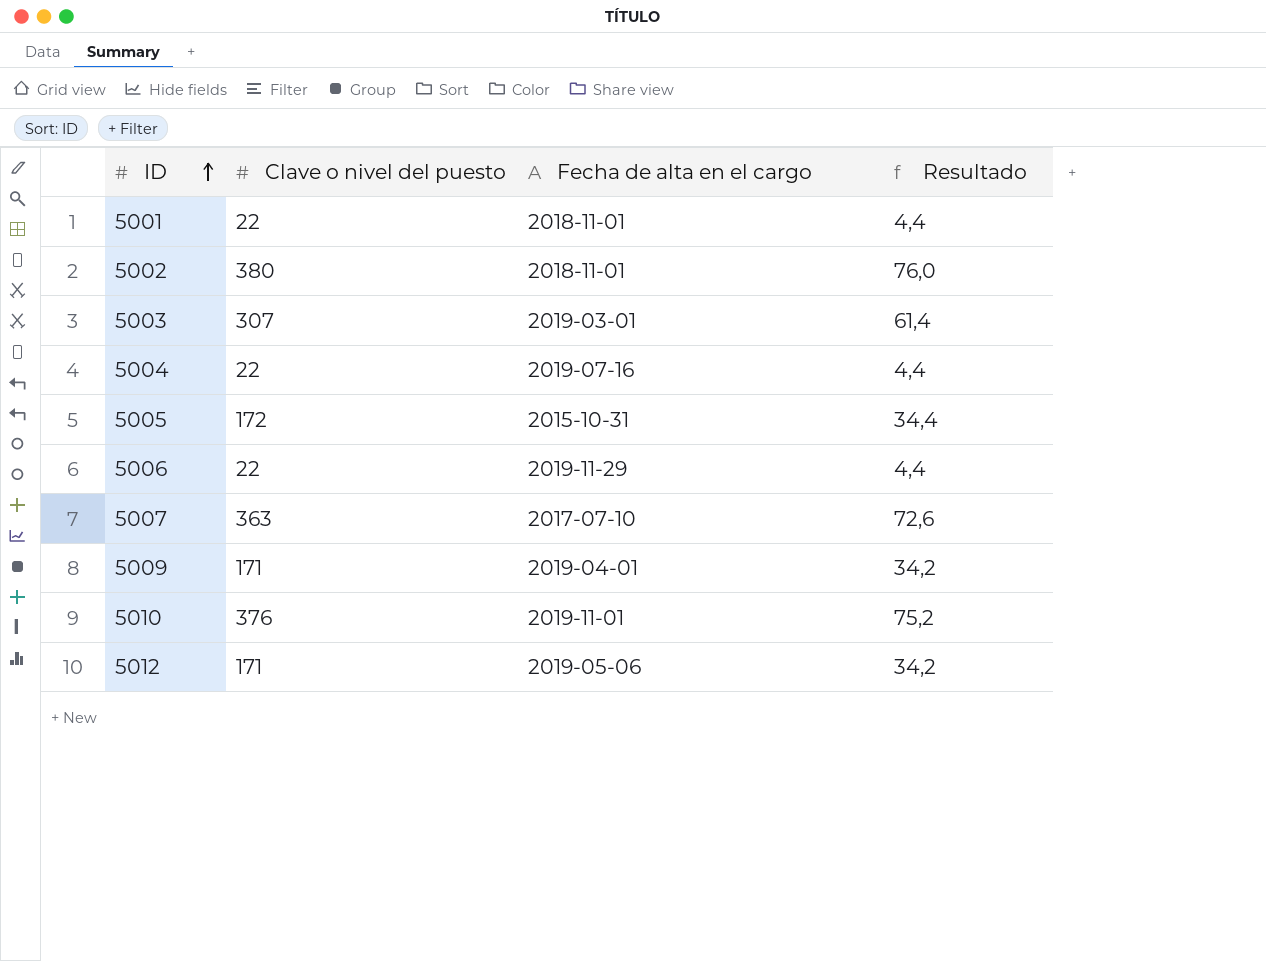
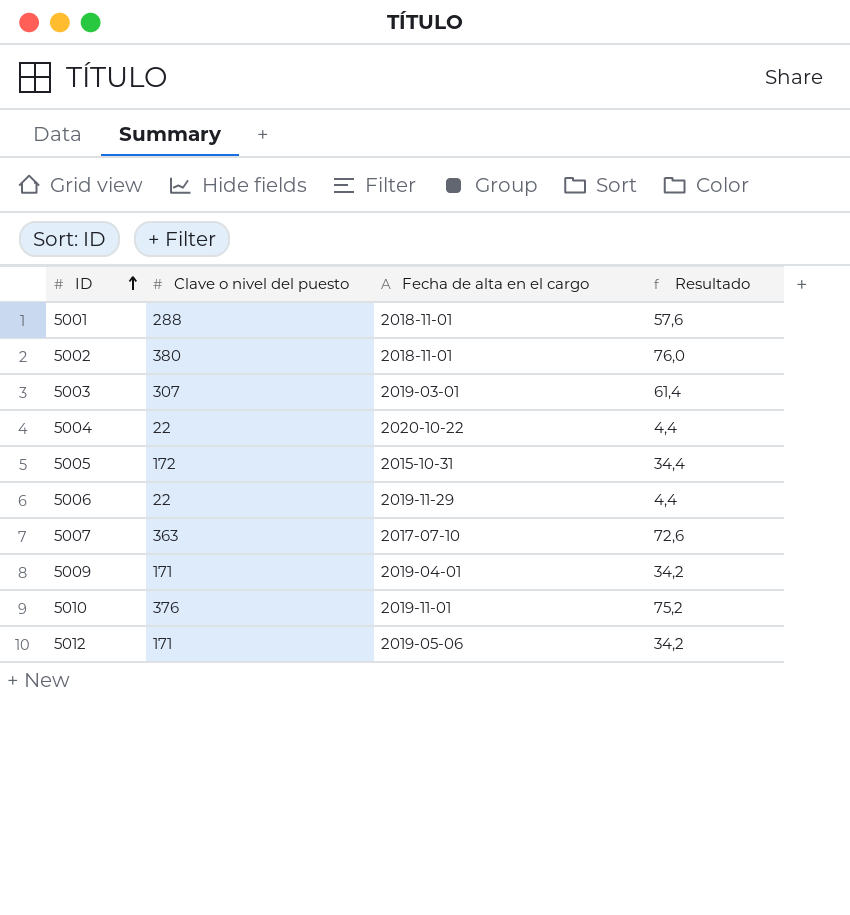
5001 | Clave o nivel del puesto: 22 -> 288
5001 | Resultado: 4,4 -> 57,6
5004 | Fecha de alta en el cargo: 2019-07-16 -> 2020-10-22

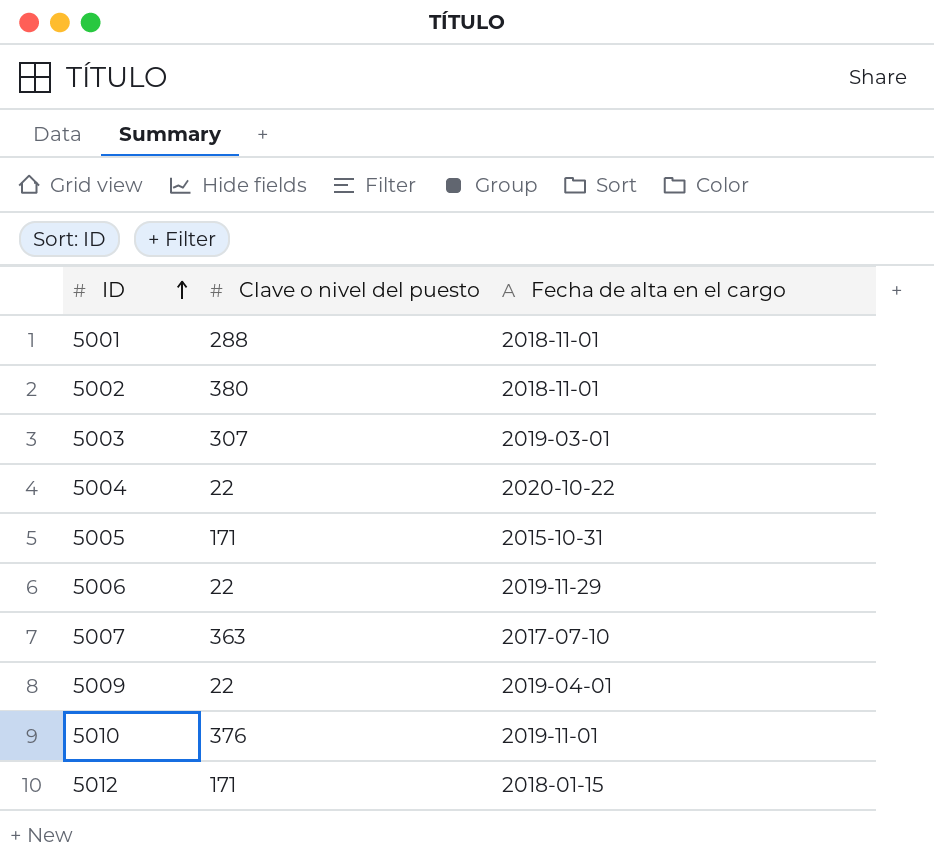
column Resultado | formula: [Clave o nivel del puesto] * 0,2 -> none
5005 | Clave o nivel del puesto: 172 -> 171
5009 | Clave o nivel del puesto: 171 -> 22
5012 | Fecha de alta en el cargo: 2019-05-06 -> 2018-01-15

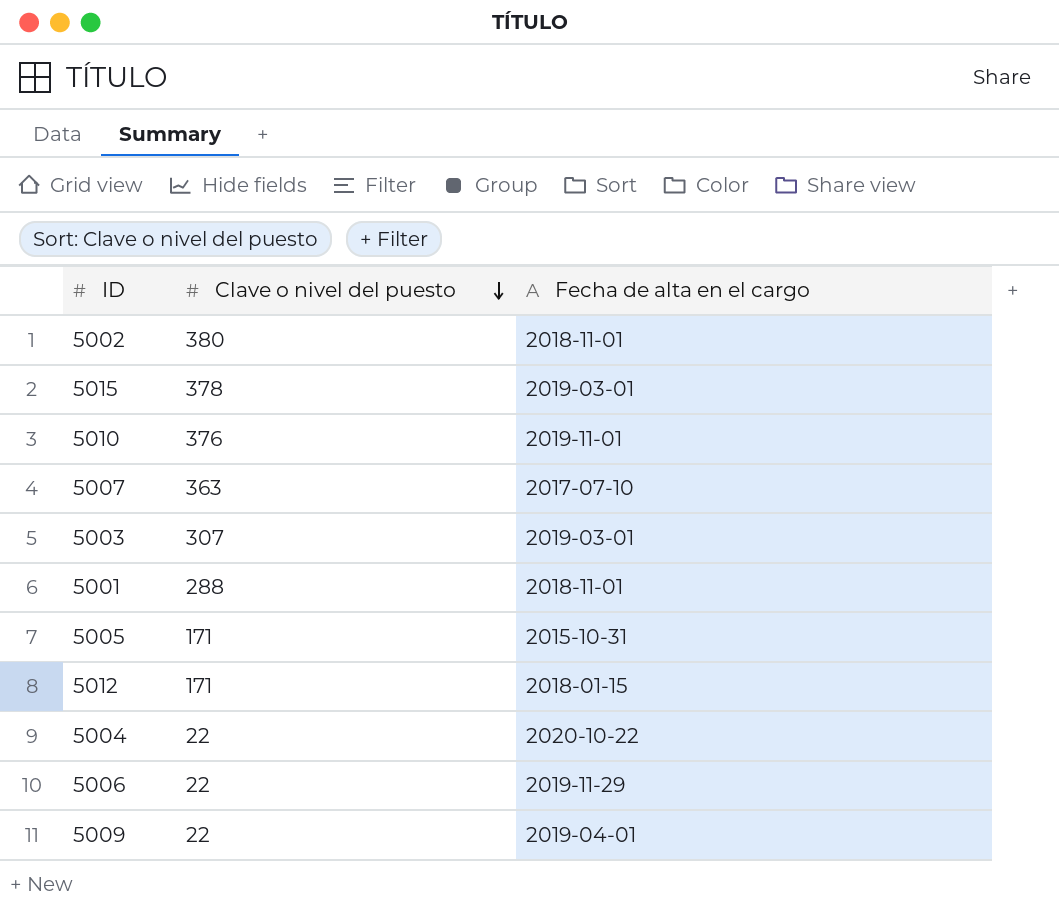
row order: ID ascending -> Clave o nivel del puesto descending
row 5015: none -> 378 | 2019-03-01

